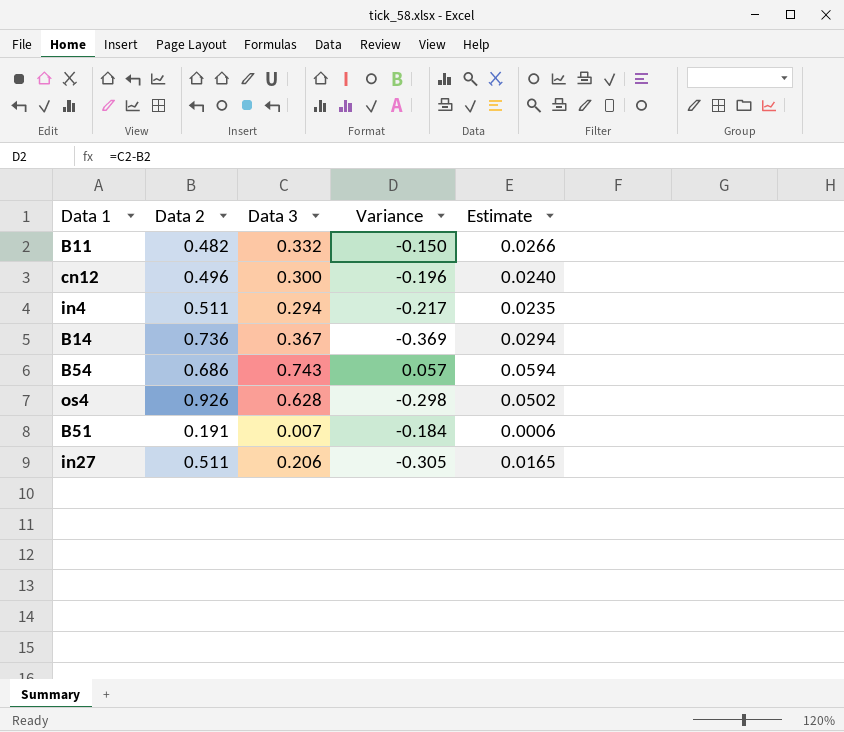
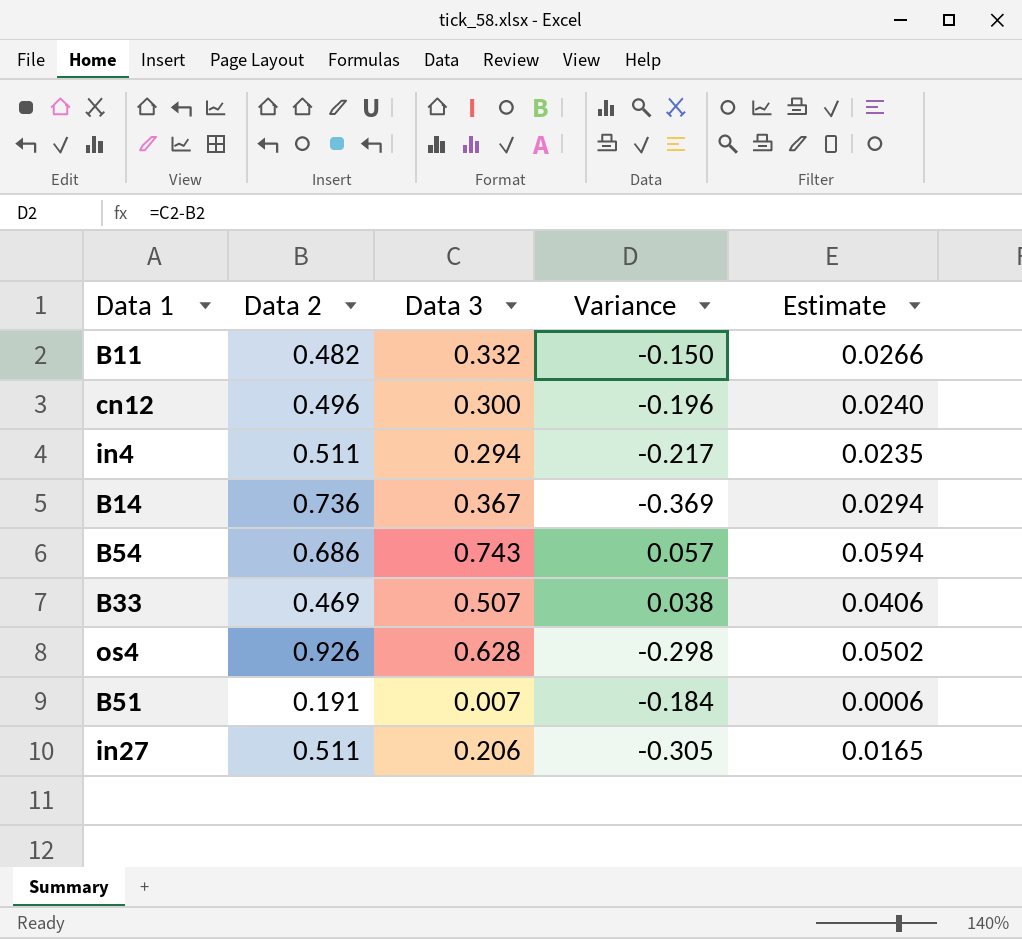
row B33: none -> 0.469 | 0.507 | 0.038 | 0.0406

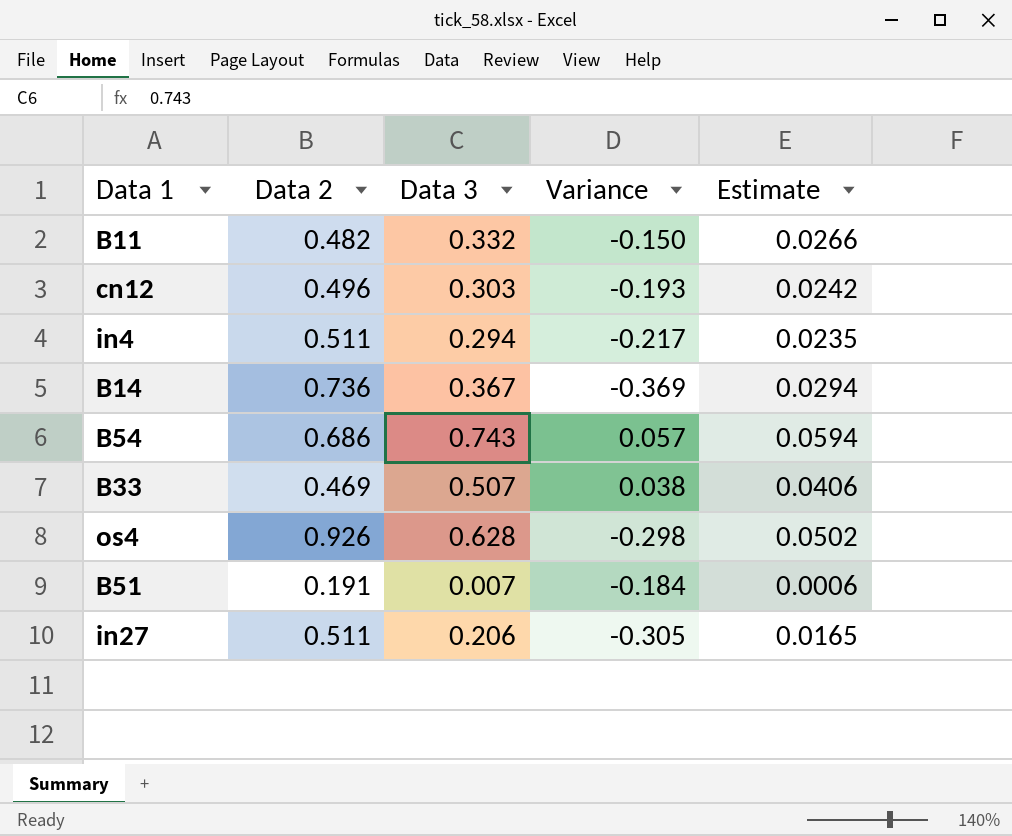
cn12 | Data 3: 0.300 -> 0.303
cn12 | Variance: -0.196 -> -0.193
cn12 | Estimate: 0.0240 -> 0.0242

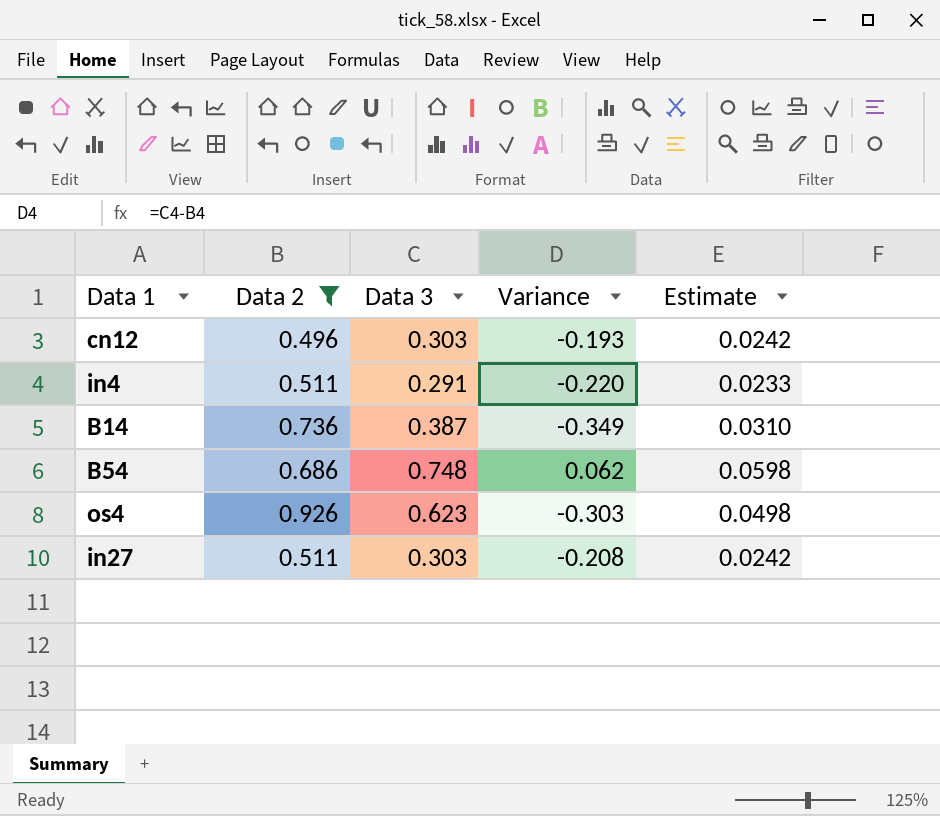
filter: none -> Data 2 >= 0.496
in4 | Data 3: 0.294 -> 0.291
in4 | Variance: -0.217 -> -0.220
in4 | Estimate: 0.0235 -> 0.0233
B14 | Data 3: 0.367 -> 0.387
B14 | Variance: -0.369 -> -0.349
B14 | Estimate: 0.0294 -> 0.0310
B54 | Data 3: 0.743 -> 0.748
B54 | Variance: 0.057 -> 0.062
B54 | Estimate: 0.0594 -> 0.0598
os4 | Data 3: 0.628 -> 0.623
os4 | Variance: -0.298 -> -0.303
os4 | Estimate: 0.0502 -> 0.0498
in27 | Data 3: 0.206 -> 0.303
in27 | Variance: -0.305 -> -0.208
in27 | Estimate: 0.0165 -> 0.0242

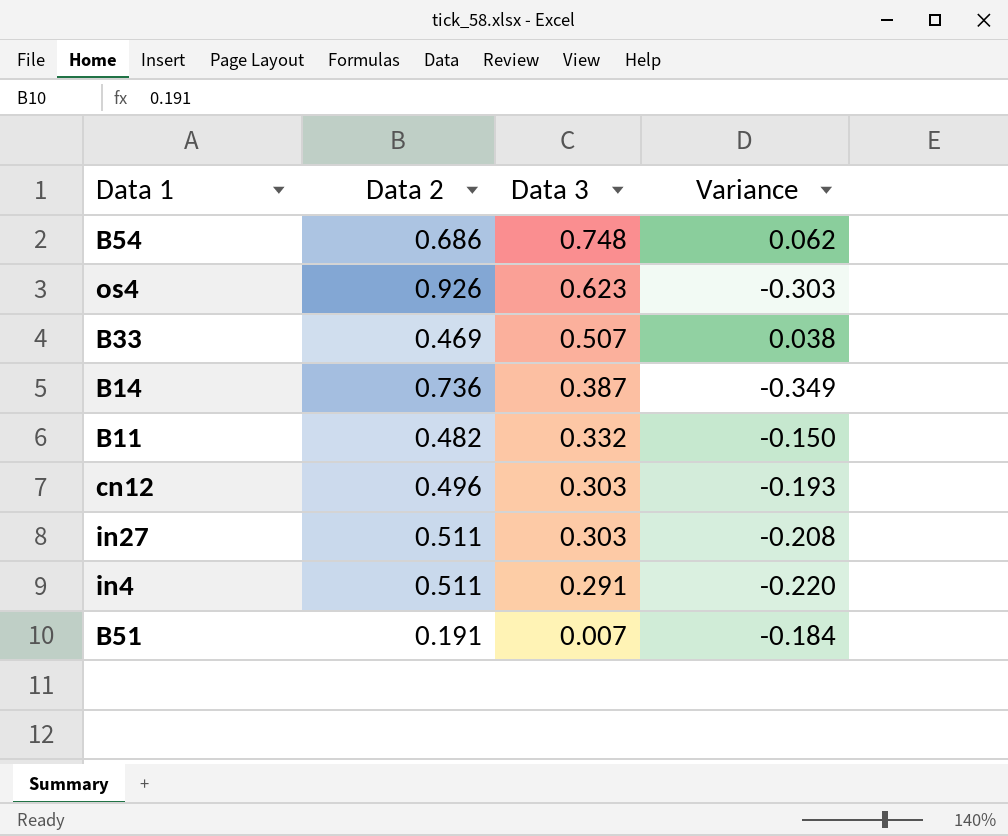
filter: Data 2 >= 0.496 -> none
row order: none -> Data 3 descending
column Estimate | formula: [Data 3] * 0.08 -> none

